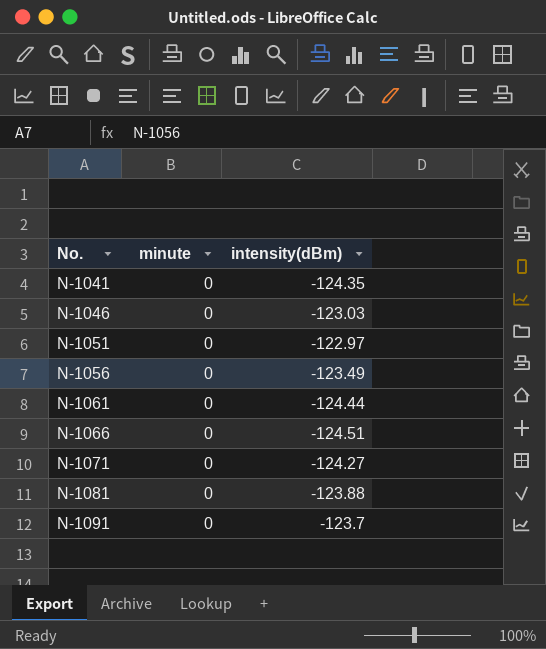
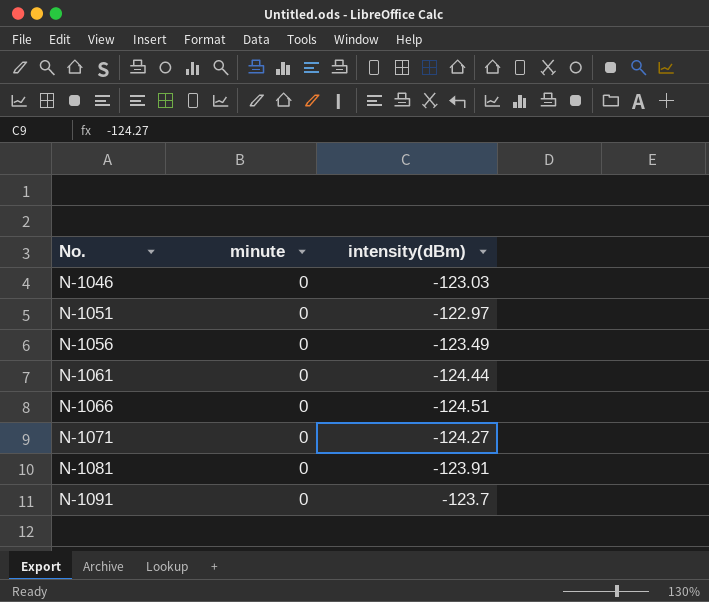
row N-1041: 0 | -124.35 -> none
N-1081 | intensity(dBm): -123.88 -> -123.91

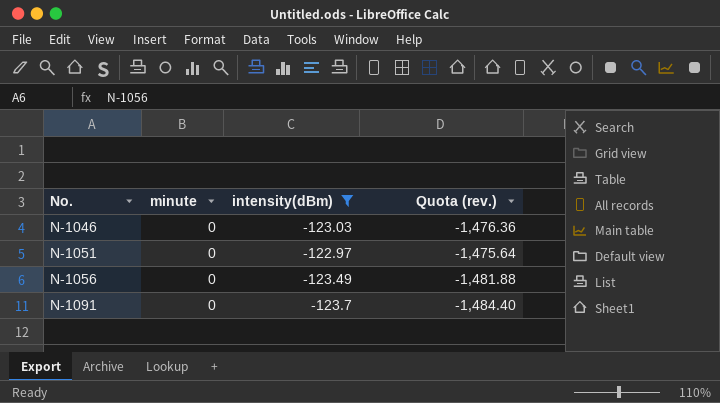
filter: none -> intensity(dBm) >= -123.7
column Quota (rev.) | formula: none -> [intensity(dBm)] * 12

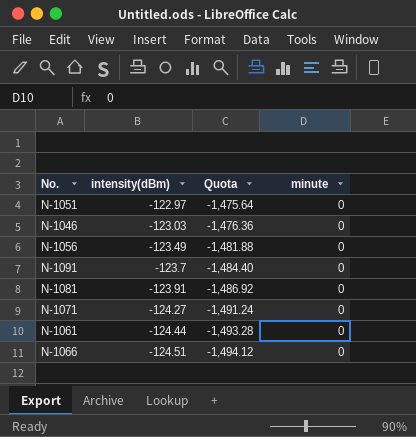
filter: intensity(dBm) >= -123.7 -> none
row order: No. ascending -> intensity(dBm) descending
column name: Quota (rev.) -> Quota
column minute | position: 2 -> 4

